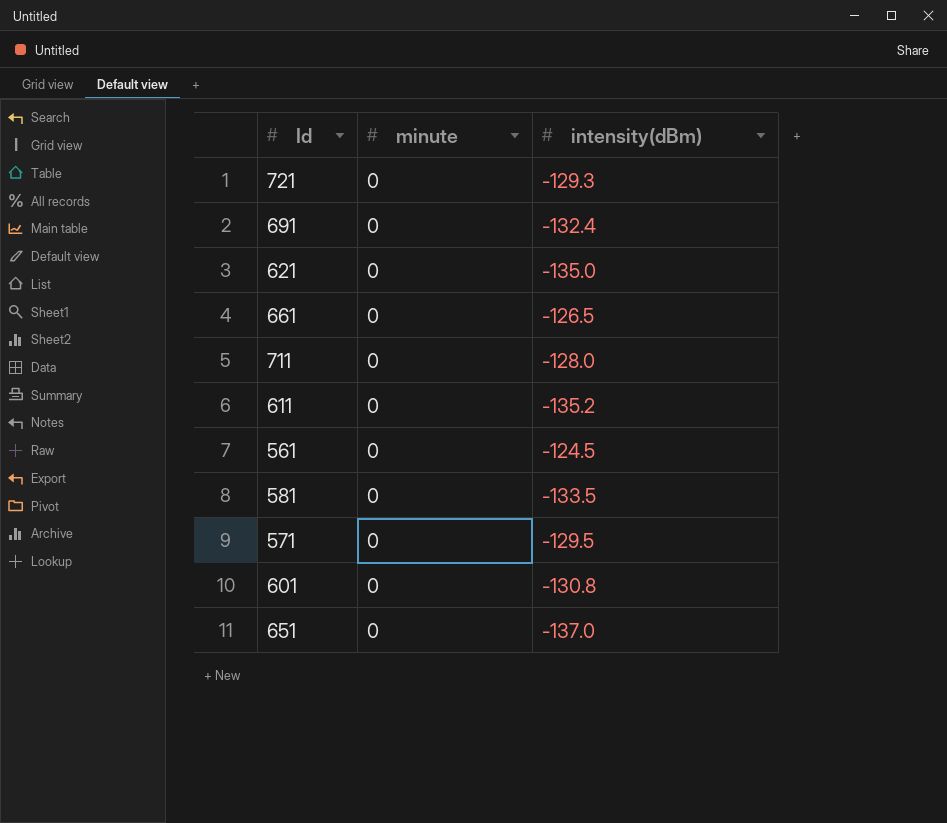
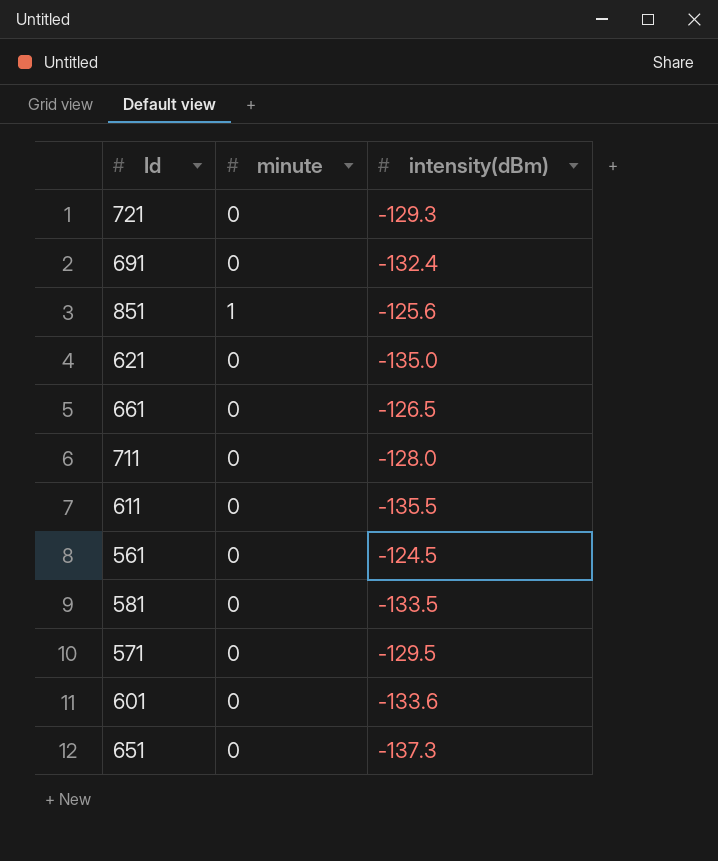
row 851: none -> 1 | -125.6
611 | intensity(dBm): -135.2 -> -135.5
601 | intensity(dBm): -130.8 -> -133.6
651 | intensity(dBm): -137.0 -> -137.3

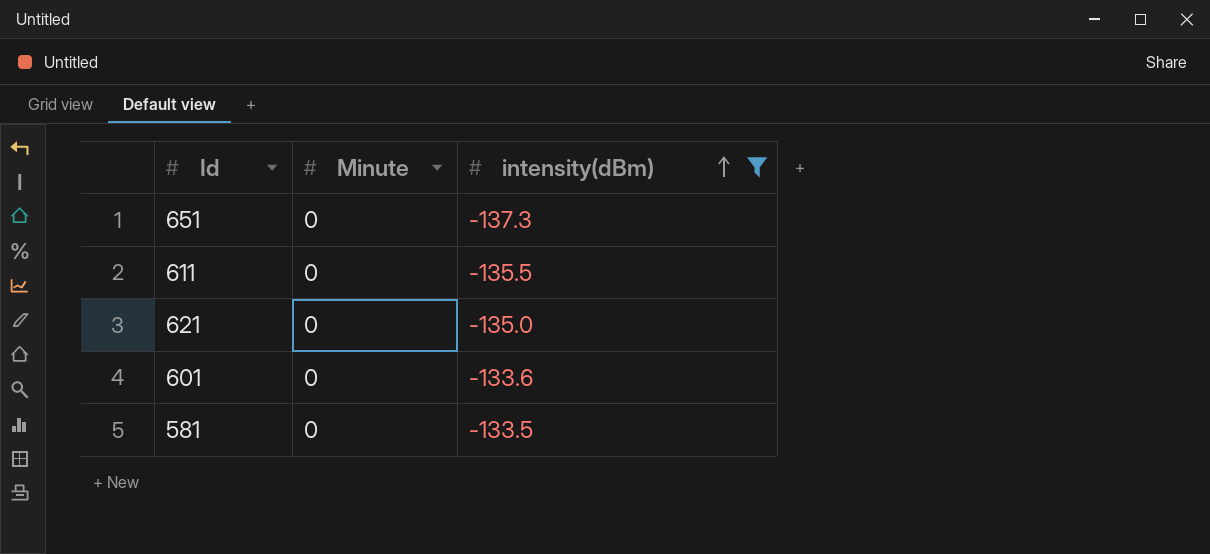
filter: none -> intensity(dBm) <= -133.5
row order: none -> intensity(dBm) ascending
column name: minute -> Minute

